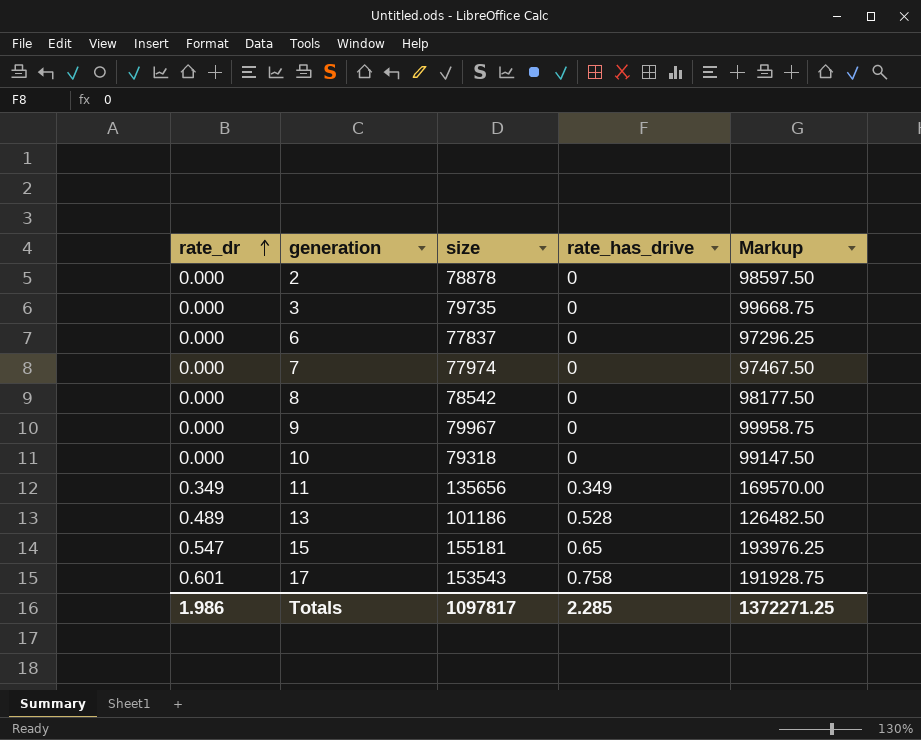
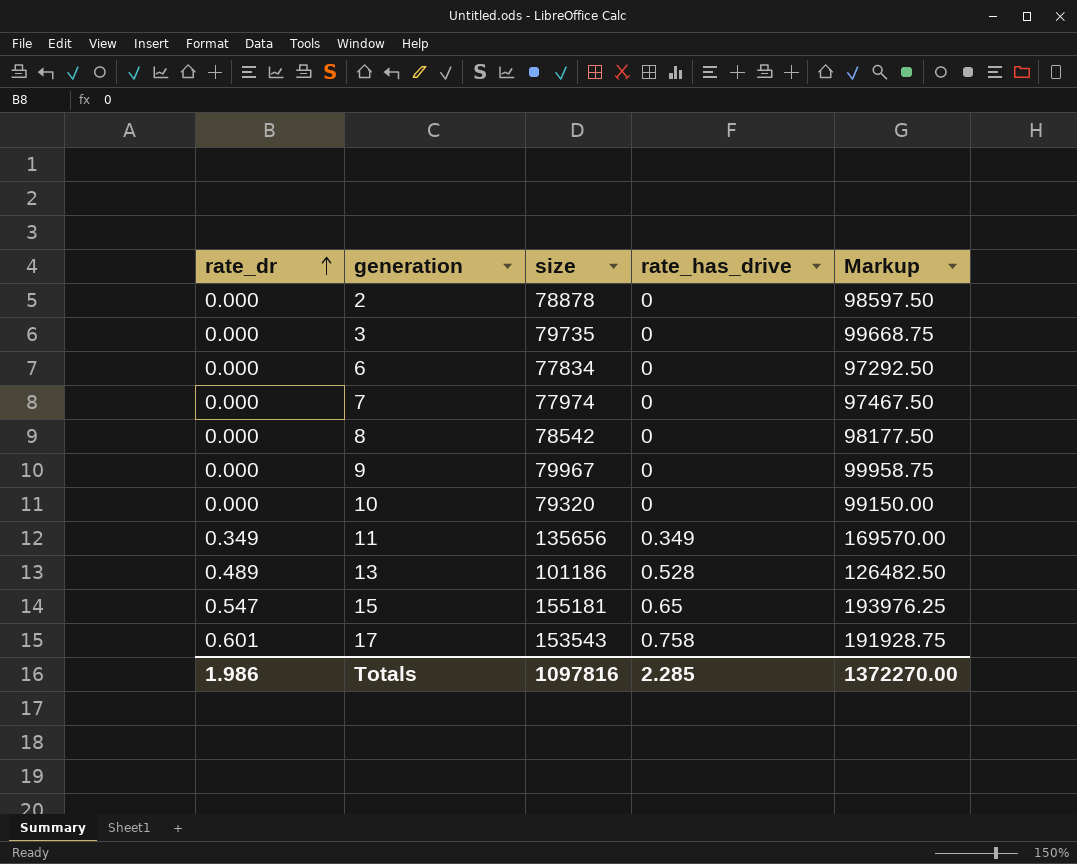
6 | size: 77837 -> 77834
6 | Markup: 97296.25 -> 97292.50
10 | size: 79318 -> 79320
10 | Markup: 99147.50 -> 99150.00
Totals | size: 1097817 -> 1097816
Totals | Markup: 1372271.25 -> 1372270.00

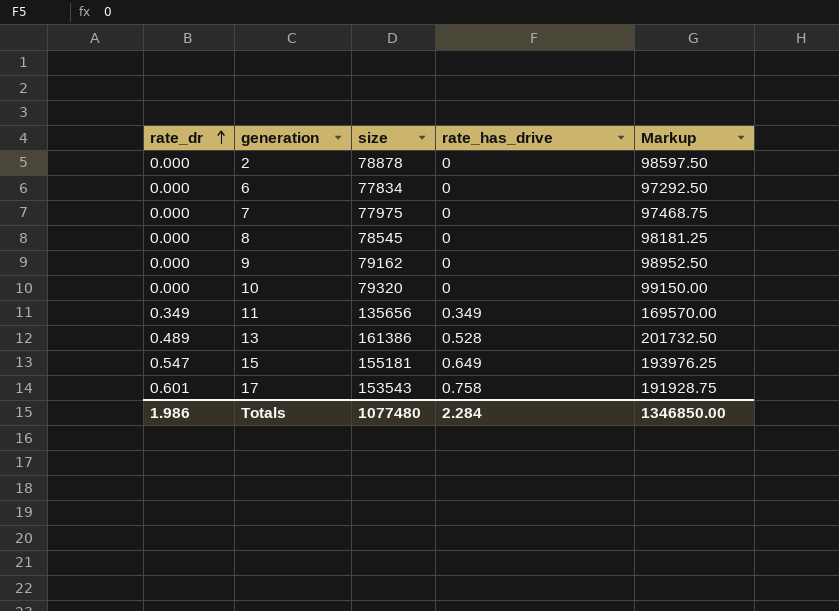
row 3: 0.000 | 79735 | 0 | 99668.75 -> none
7 | size: 77974 -> 77975
7 | Markup: 97467.50 -> 97468.75
8 | size: 78542 -> 78545
8 | Markup: 98177.50 -> 98181.25
9 | size: 79967 -> 79162
9 | Markup: 99958.75 -> 98952.50
13 | size: 101186 -> 161386
13 | Markup: 126482.50 -> 201732.50
15 | rate_has_drive: 0.65 -> 0.649
Totals | size: 1097816 -> 1077480
Totals | rate_has_drive: 2.285 -> 2.284
Totals | Markup: 1372270.00 -> 1346850.00

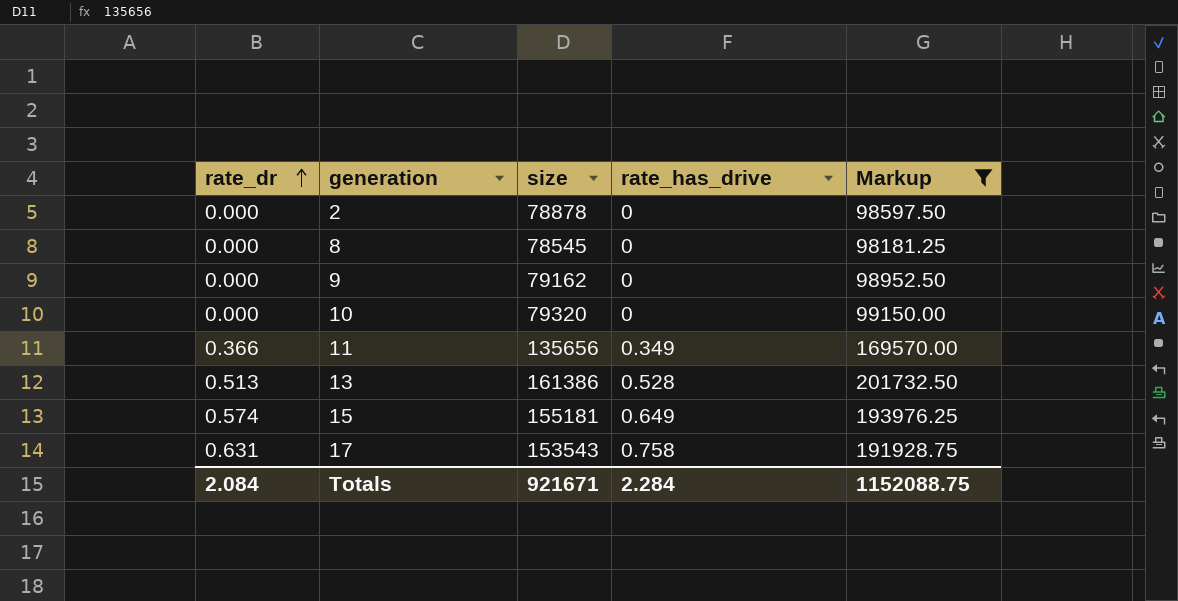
filter: none -> Markup >= 98181.25
11 | rate_dr: 0.349 -> 0.366
13 | rate_dr: 0.489 -> 0.513
15 | rate_dr: 0.547 -> 0.574
17 | rate_dr: 0.601 -> 0.631
Totals | rate_dr: 1.986 -> 2.084
Totals | size: 1077480 -> 921671
Totals | Markup: 1346850.00 -> 1152088.75

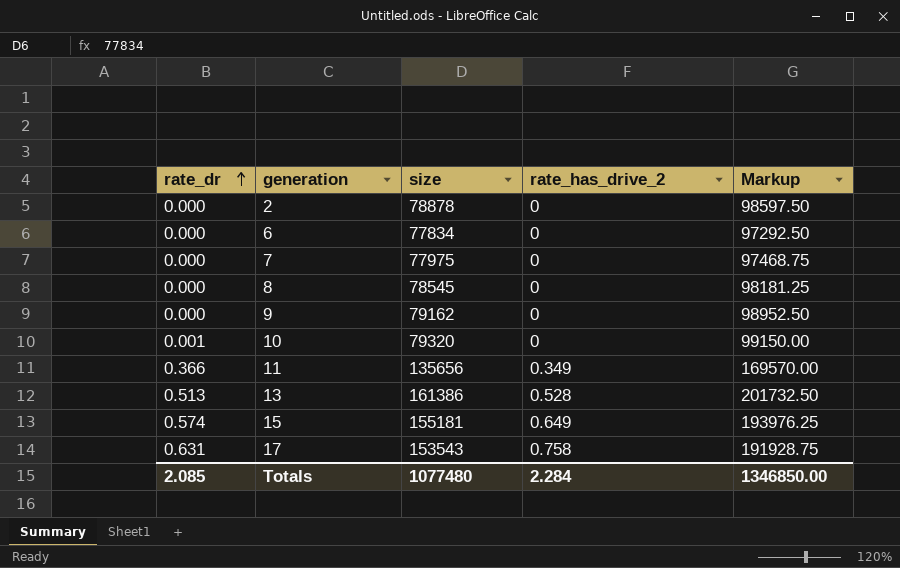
filter: Markup >= 98181.25 -> none
column name: rate_has_drive -> rate_has_drive_2
10 | rate_dr: 0.000 -> 0.001
Totals | rate_dr: 2.084 -> 2.085
Totals | size: 921671 -> 1077480
Totals | Markup: 1152088.75 -> 1346850.00

